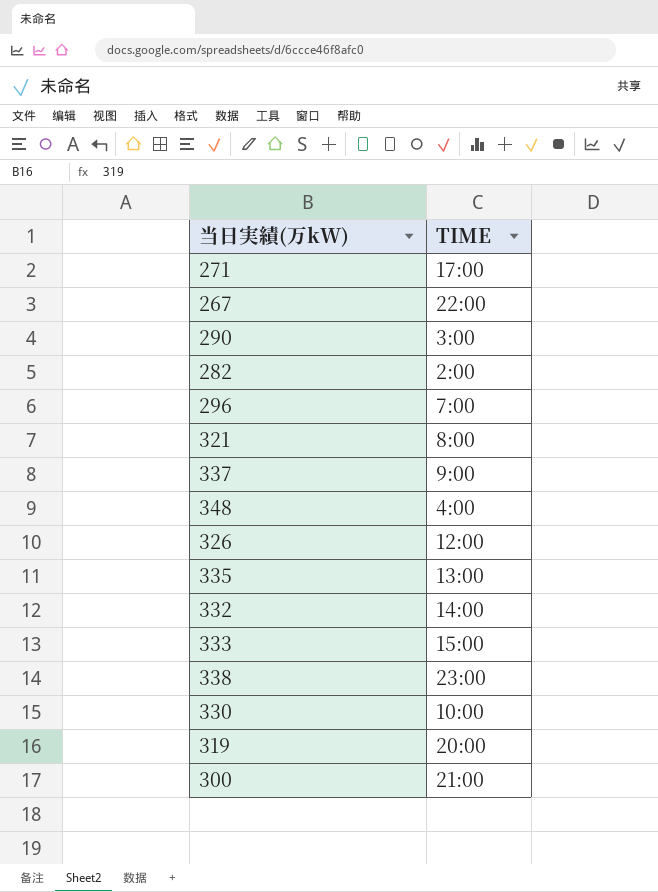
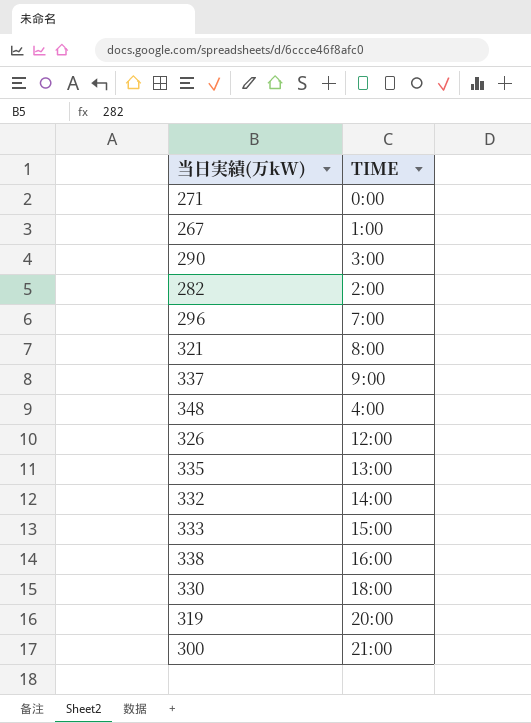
271 | TIME: 17:00 -> 0:00
267 | TIME: 22:00 -> 1:00
338 | TIME: 23:00 -> 16:00
330 | TIME: 10:00 -> 18:00

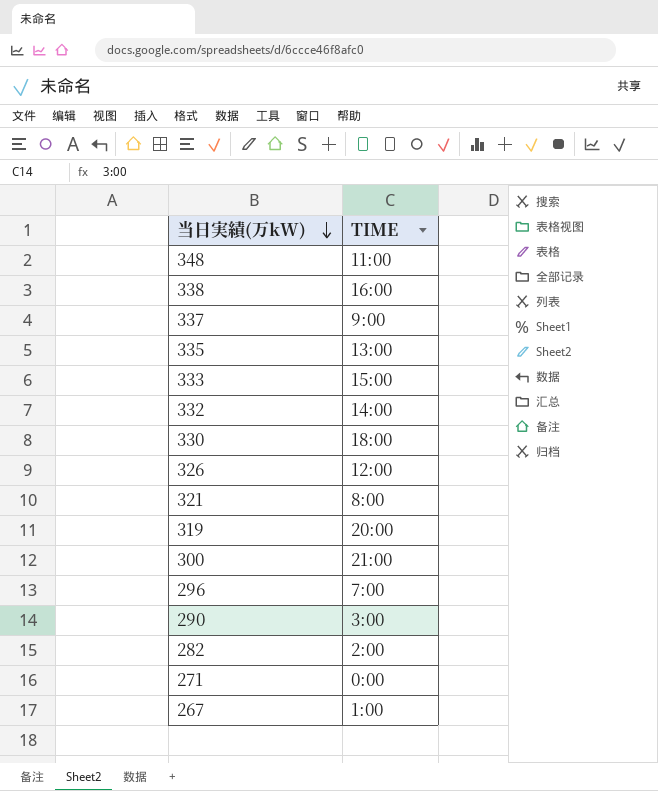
row order: none -> 当日実績(万kW) descending
348 | TIME: 4:00 -> 11:00

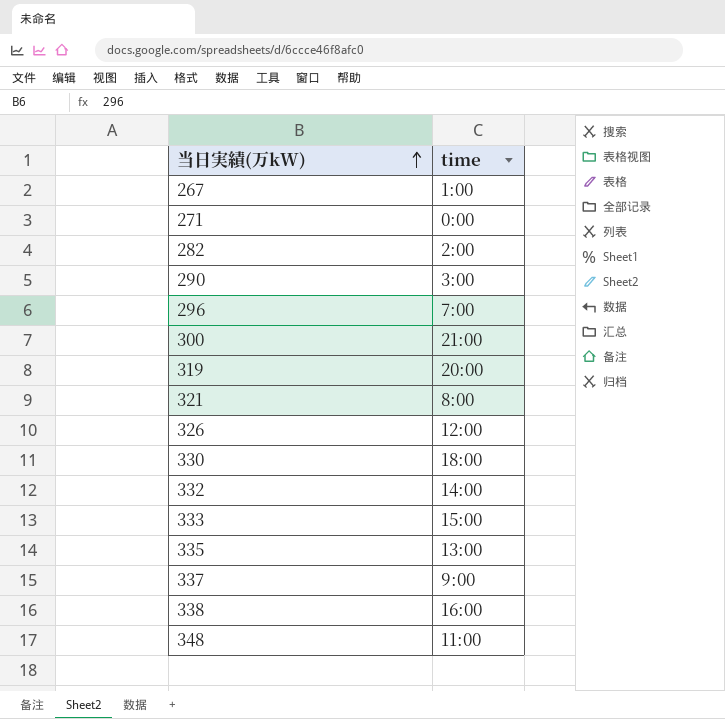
row order: 当日実績(万kW) descending -> 当日実績(万kW) ascending
column name: TIME -> time

